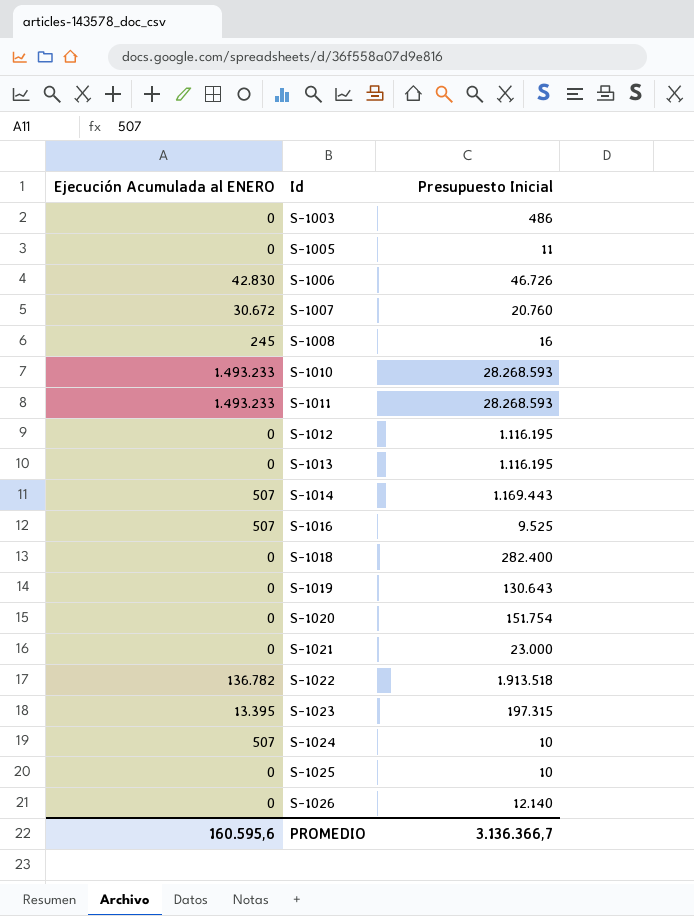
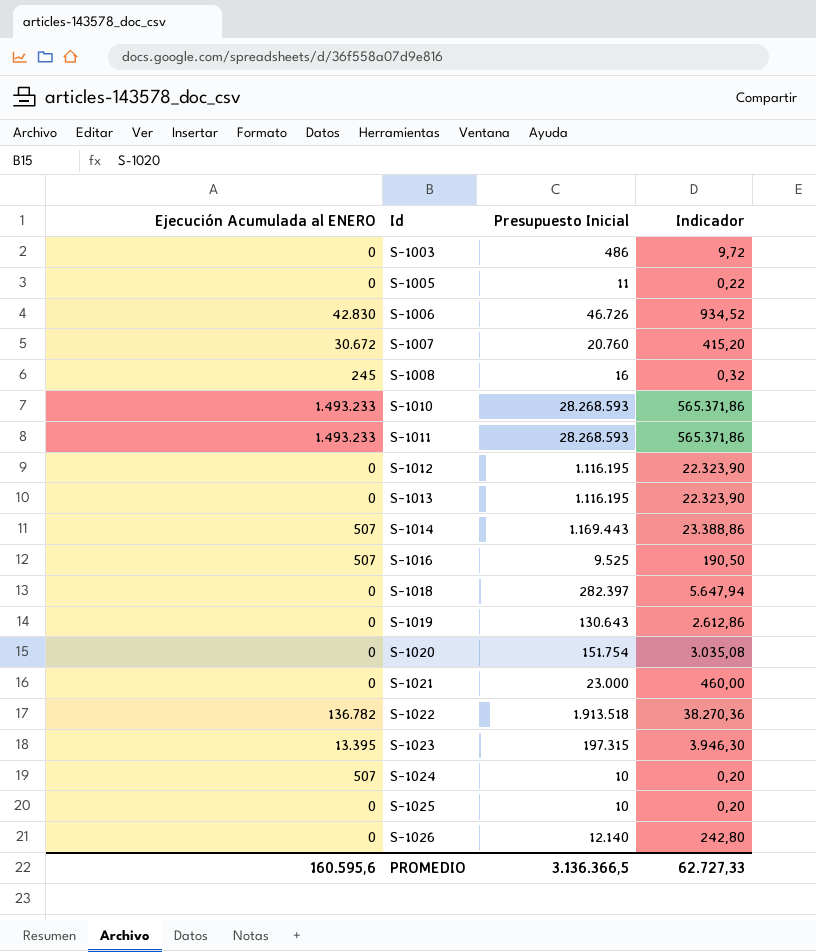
column Indicador | formula: none -> [Presupuesto Inicial] * 0,02
S-1018 | Presupuesto Inicial: 282.400 -> 282.397
PROMEDIO | Presupuesto Inicial: 3.136.366,7 -> 3.136.366,5

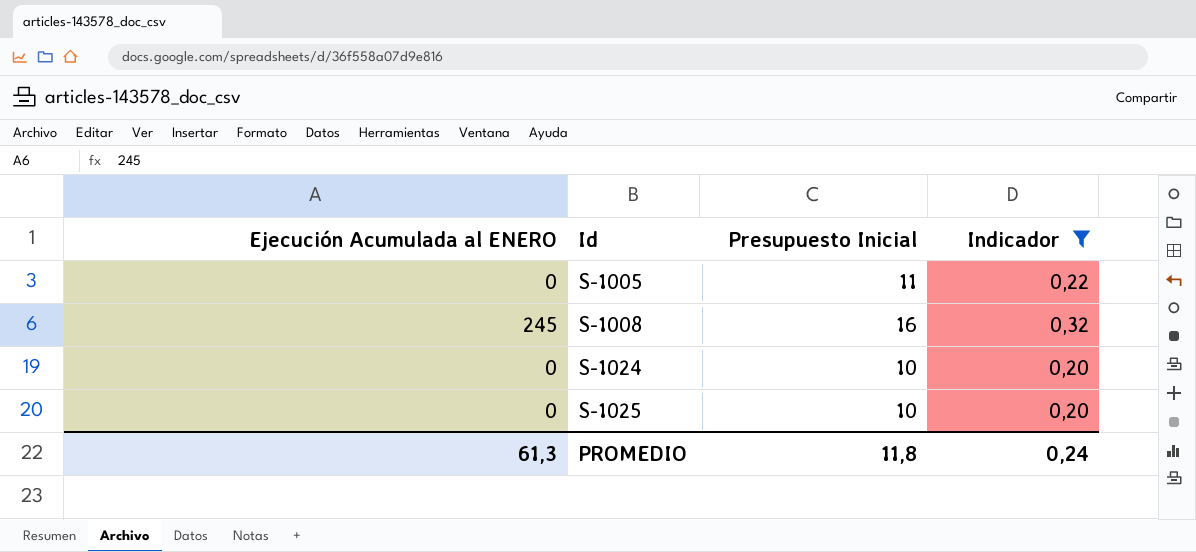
filter: none -> Indicador <= 0,32
S-1024 | Ejecución Acumulada al ENERO: 507 -> 0
PROMEDIO | Ejecución Acumulada al ENERO: 160.595,6 -> 61,3
PROMEDIO | Presupuesto Inicial: 3.136.366,5 -> 11,8
PROMEDIO | Indicador: 62.727,33 -> 0,24

